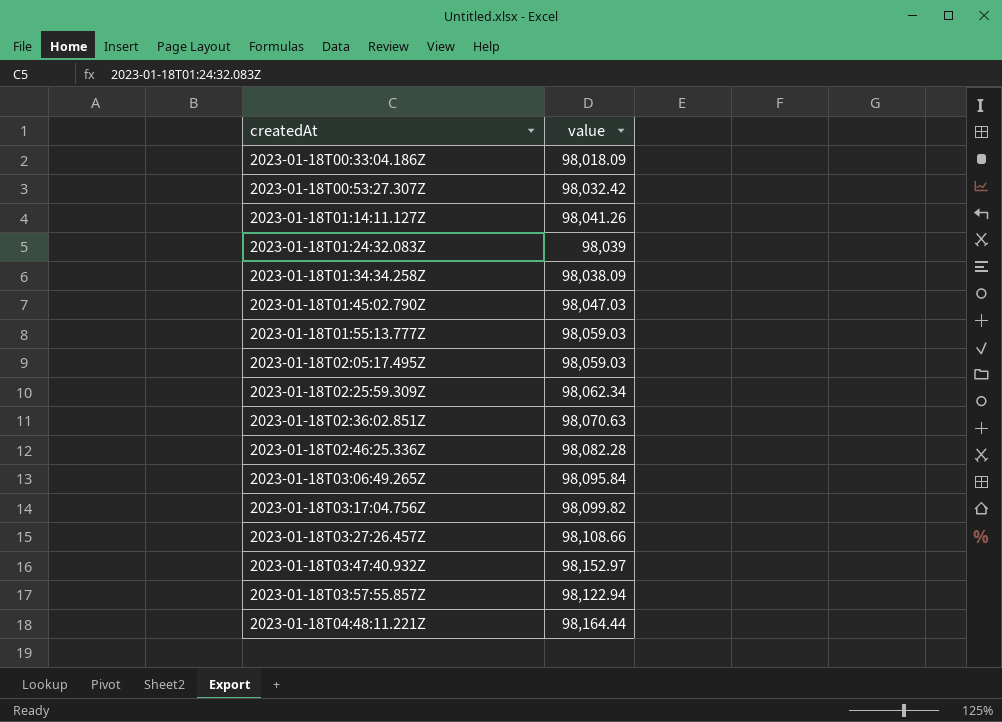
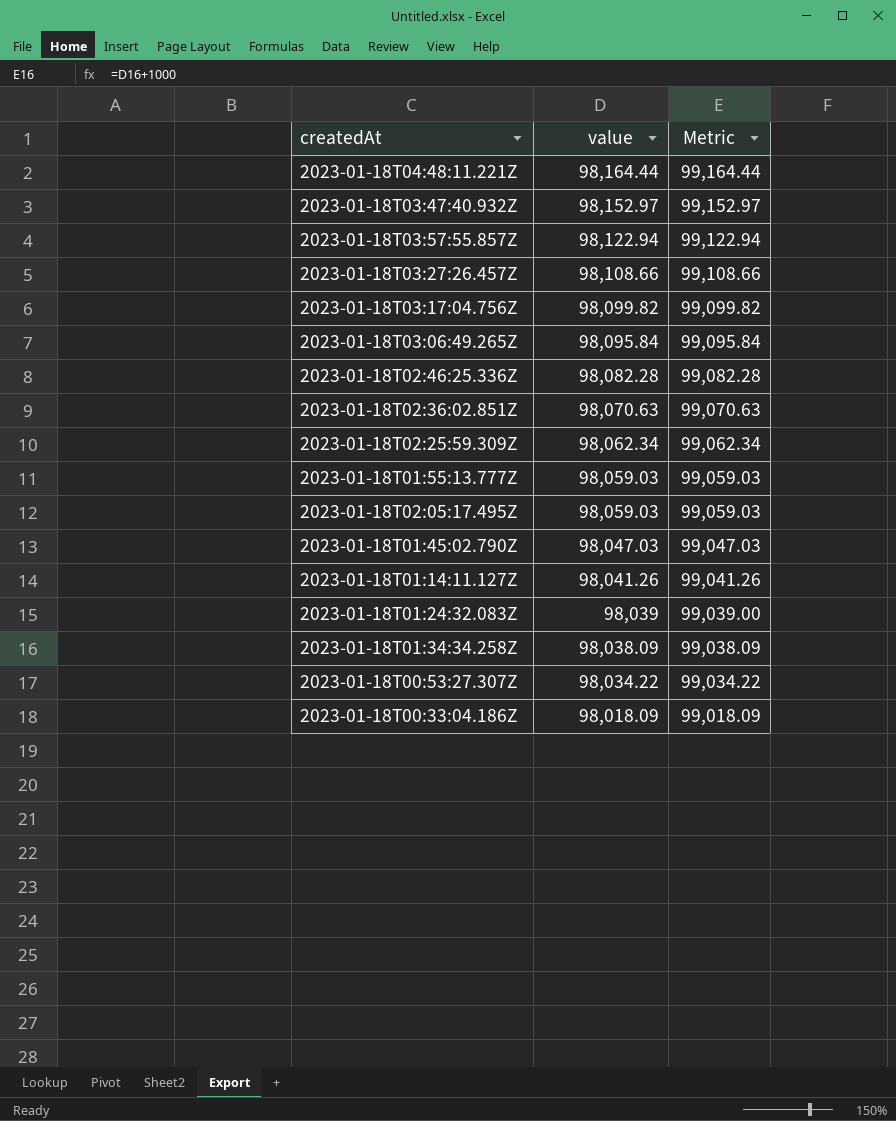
row order: createdAt ascending -> value descending
column Metric | formula: none -> [value] + 1000
2023-01-18T00:53:27.307Z | value: 98,032.42 -> 98,034.22

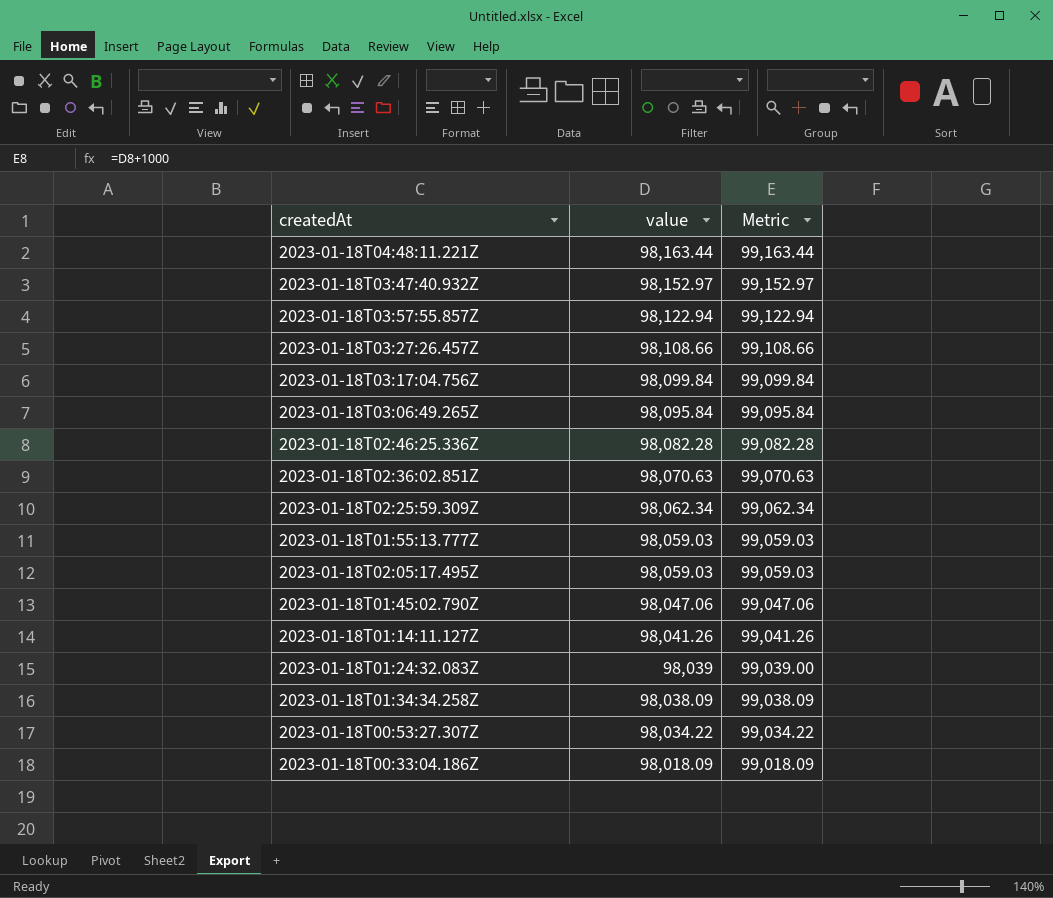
2023-01-18T04:48:11.221Z | value: 98,164.44 -> 98,163.44
2023-01-18T04:48:11.221Z | Metric: 99,164.44 -> 99,163.44
2023-01-18T03:17:04.756Z | value: 98,099.82 -> 98,099.84
2023-01-18T03:17:04.756Z | Metric: 99,099.82 -> 99,099.84
2023-01-18T01:45:02.790Z | value: 98,047.03 -> 98,047.06
2023-01-18T01:45:02.790Z | Metric: 99,047.03 -> 99,047.06

